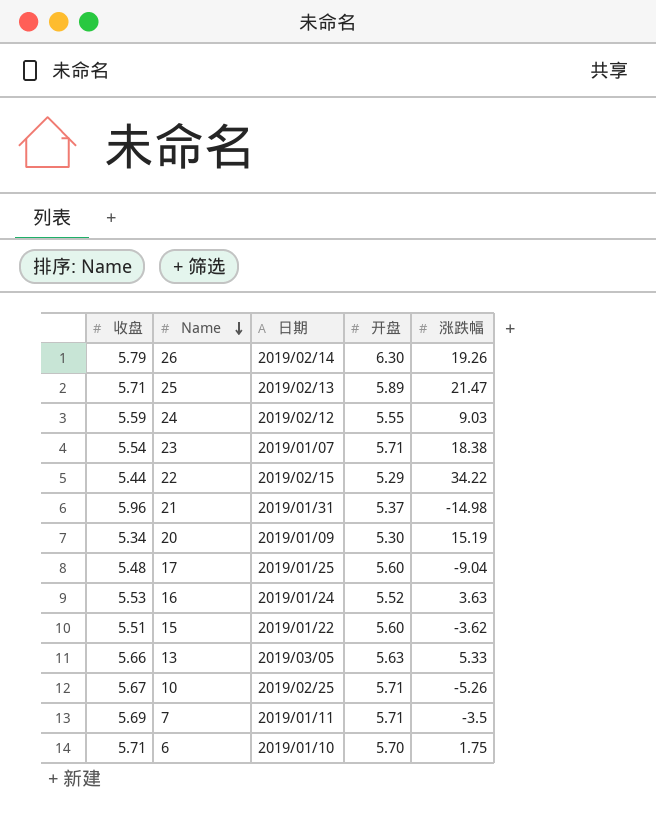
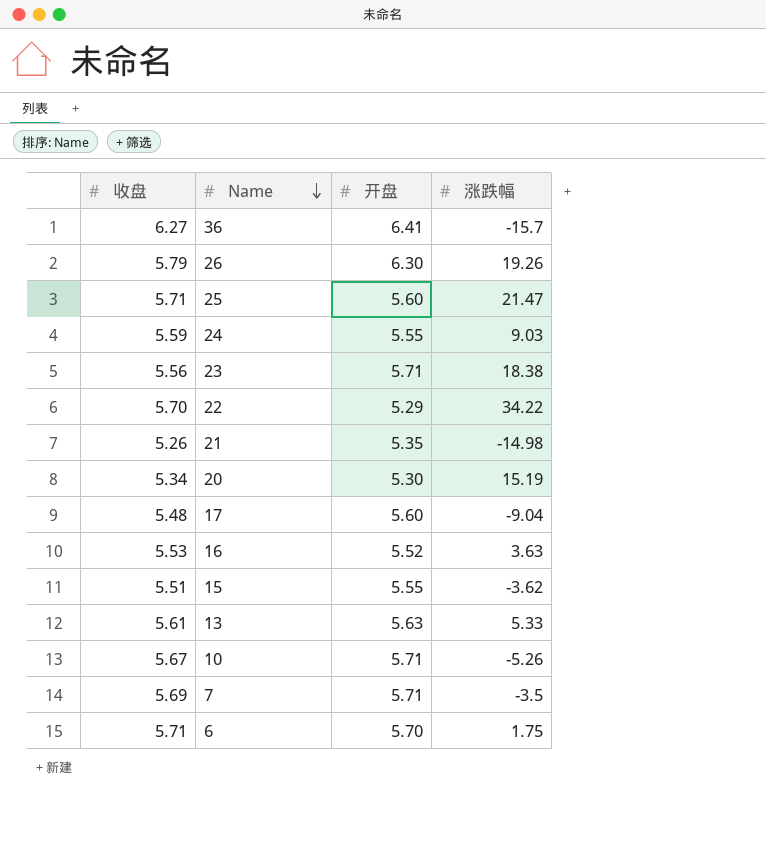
column 日期 | position: 3 -> none
row 36: none -> 6.27 | 6.41 | -15.7
25 | 开盘: 5.89 -> 5.60
23 | 收盘: 5.54 -> 5.56
22 | 收盘: 5.44 -> 5.70
21 | 收盘: 5.96 -> 5.26
21 | 开盘: 5.37 -> 5.35
15 | 开盘: 5.60 -> 5.55
13 | 收盘: 5.66 -> 5.61

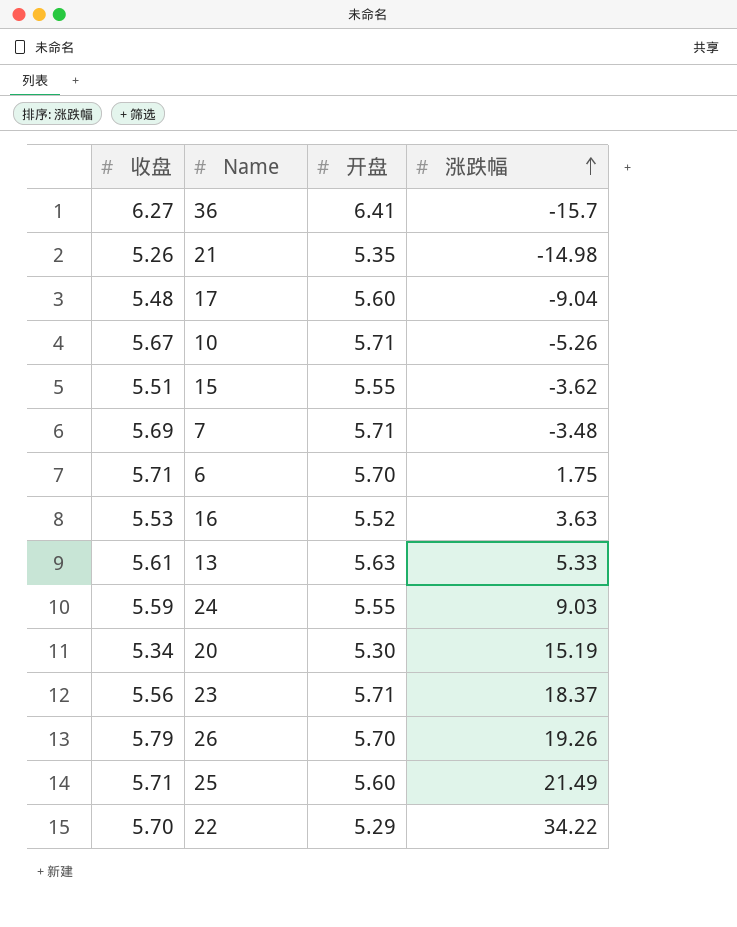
row order: Name descending -> 涨跌幅 ascending
7 | 涨跌幅: -3.5 -> -3.48
23 | 涨跌幅: 18.38 -> 18.37
26 | 开盘: 6.30 -> 5.70
25 | 涨跌幅: 21.47 -> 21.49

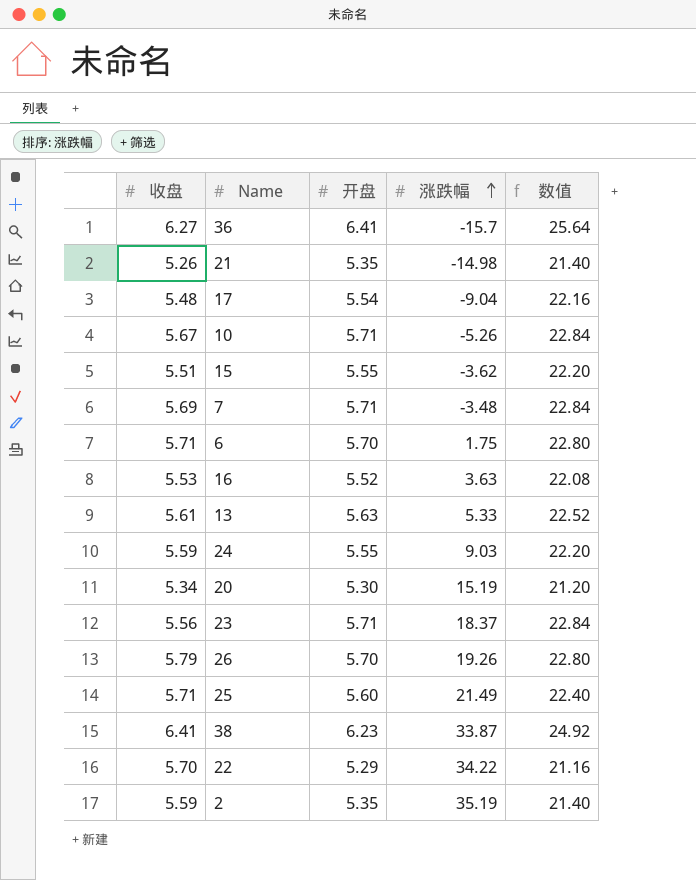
column 数值 | formula: none -> [开盘] * 4
17 | 开盘: 5.60 -> 5.54
row 38: none -> 6.41 | 6.23 | 33.87 | 24.92
row 2: none -> 5.59 | 5.35 | 35.19 | 21.40

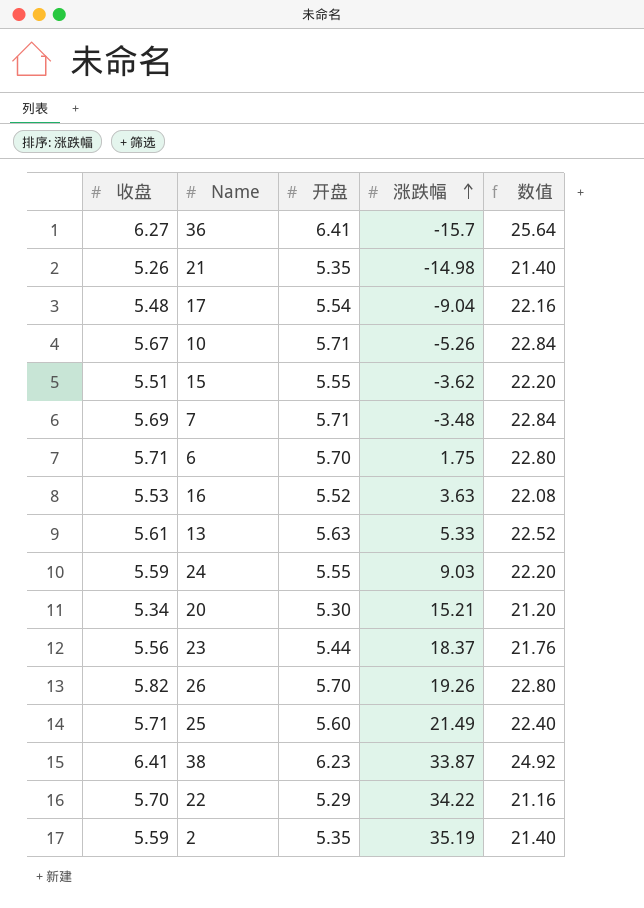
20 | 涨跌幅: 15.19 -> 15.21
23 | 开盘: 5.71 -> 5.44
23 | 数值: 22.84 -> 21.76
26 | 收盘: 5.79 -> 5.82

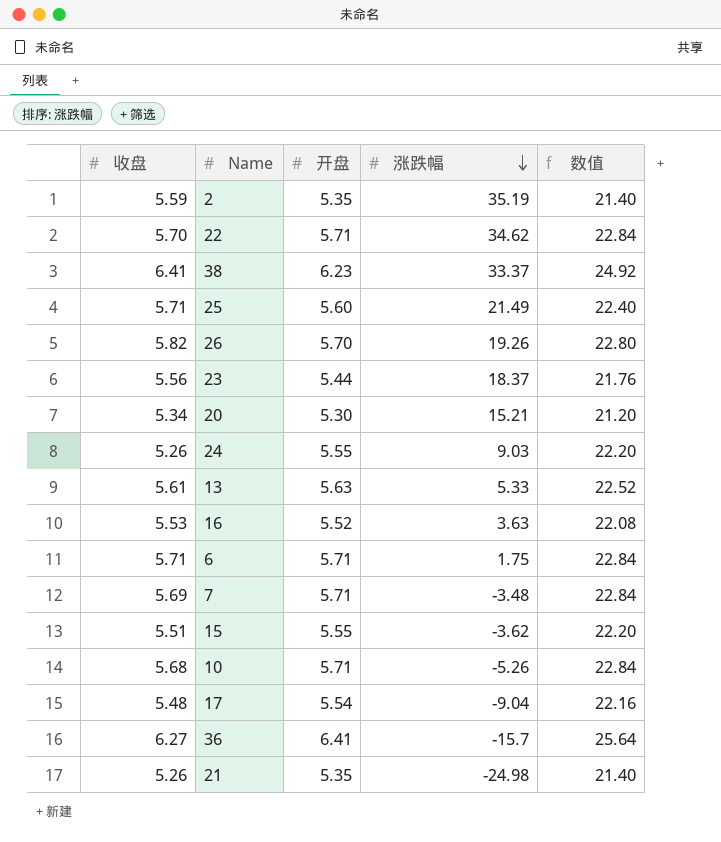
row order: 涨跌幅 ascending -> 涨跌幅 descending
22 | 开盘: 5.29 -> 5.71
22 | 涨跌幅: 34.22 -> 34.62
22 | 数值: 21.16 -> 22.84
38 | 涨跌幅: 33.87 -> 33.37
24 | 收盘: 5.59 -> 5.26
6 | 开盘: 5.70 -> 5.71
6 | 数值: 22.80 -> 22.84
10 | 收盘: 5.67 -> 5.68
21 | 涨跌幅: -14.98 -> -24.98

